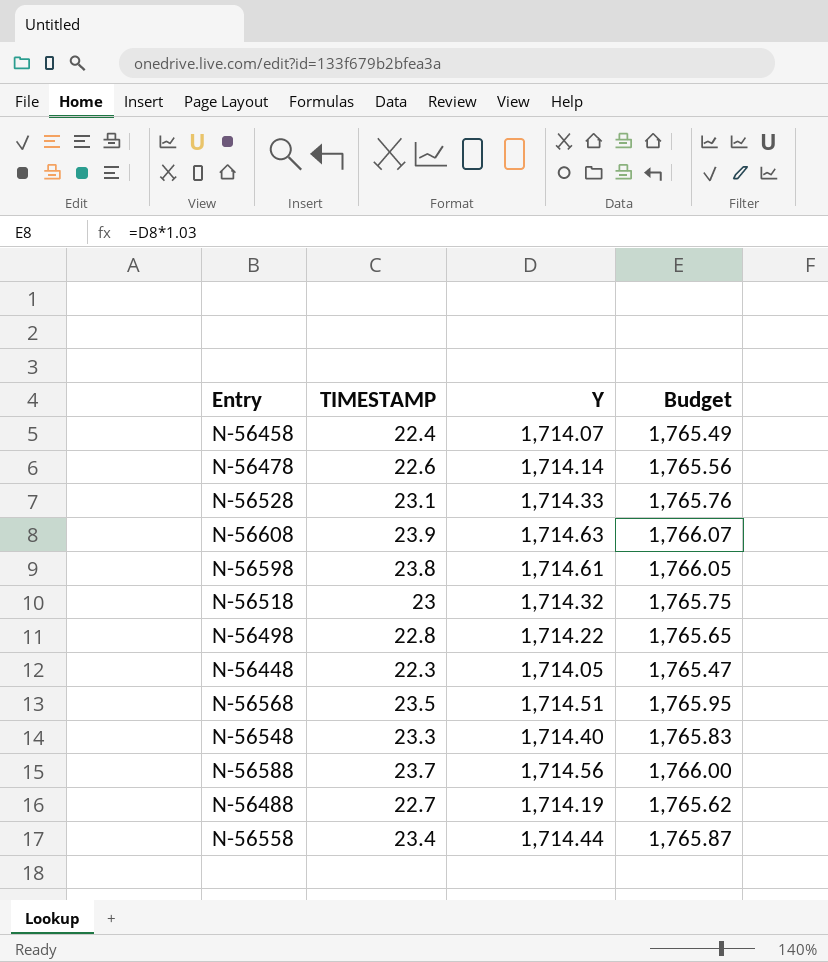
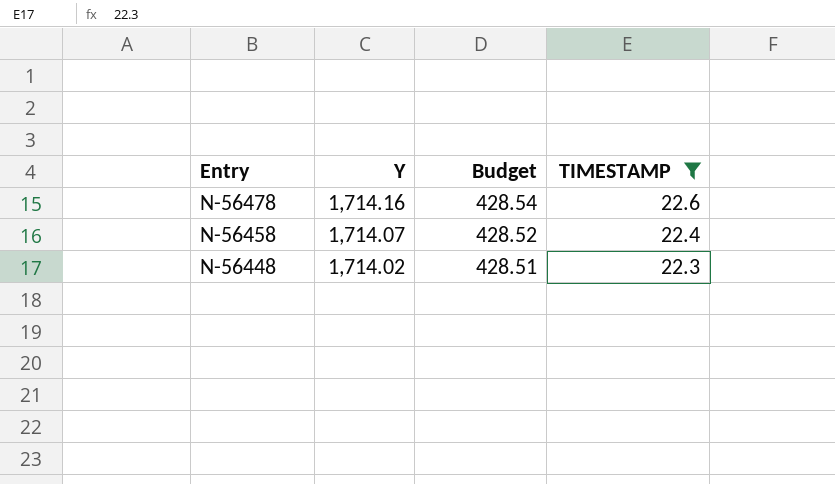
filter: none -> TIMESTAMP <= 22.6
row order: none -> Entry descending
column Budget | formula: [Y] * 1.03 -> [Y] * 0.25
column TIMESTAMP | position: 2 -> 4
N-56478 | Y: 1,714.14 -> 1,714.16
N-56448 | Y: 1,714.05 -> 1,714.02

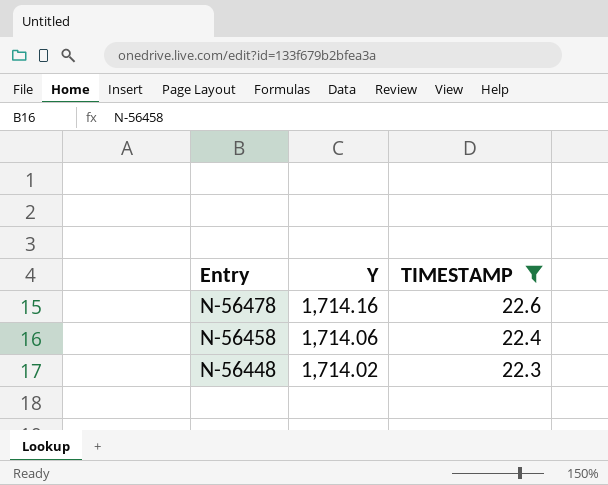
column Budget | formula: [Y] * 0.25 -> none
N-56458 | Y: 1,714.07 -> 1,714.06

